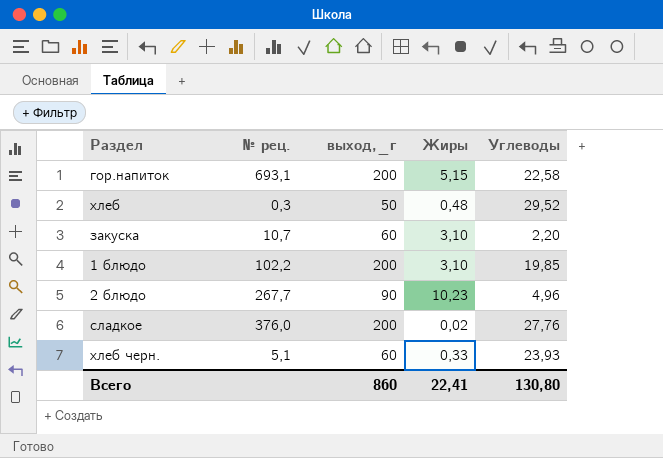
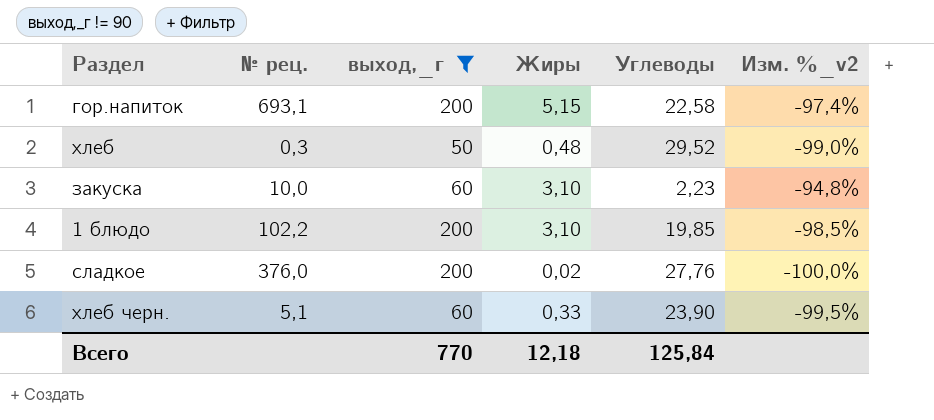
filter: none -> выход,_г != 90
column Изм. %_v2 | formula: none -> ([Жиры] - [выход,_г]) / [выход,_г]
закуска | № рец.: 10,7 -> 10,0
закуска | Углеводы: 2,20 -> 2,23
хлеб черн. | Углеводы: 23,93 -> 23,90
Всего | выход,_г: 860 -> 770
Всего | Жиры: 22,41 -> 12,18
Всего | Углеводы: 130,80 -> 125,84

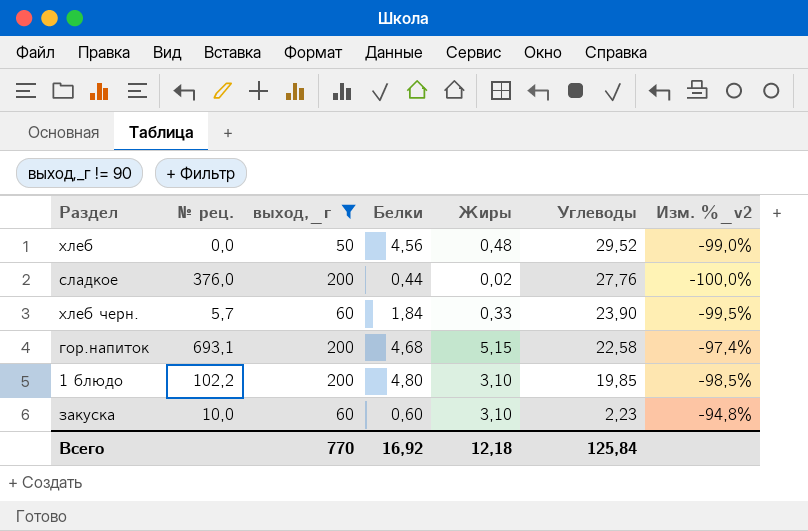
row order: none -> Углеводы descending
column Белки | position: none -> 4
хлеб | № рец.: 0,3 -> 0,0
хлеб черн. | № рец.: 5,1 -> 5,7

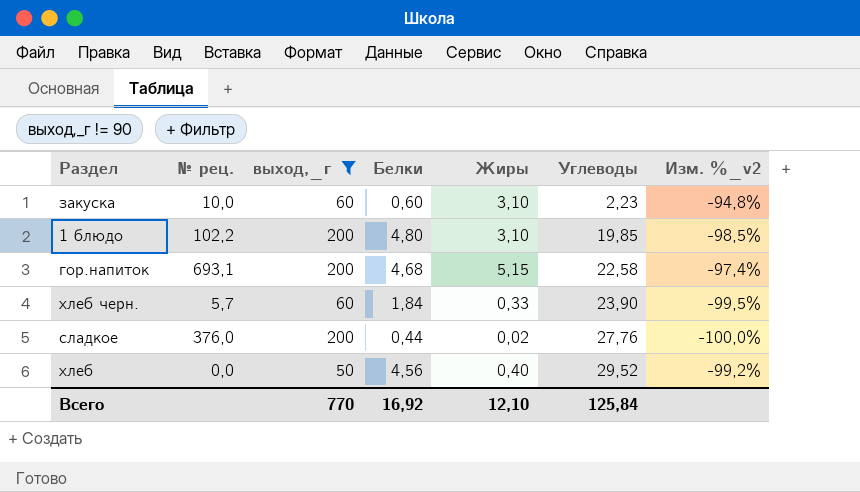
row order: Углеводы descending -> Углеводы ascending
хлеб | Жиры: 0,48 -> 0,40
хлеб | Изм. %_v2: -99,0% -> -99,2%
Всего | Жиры: 12,18 -> 12,10

